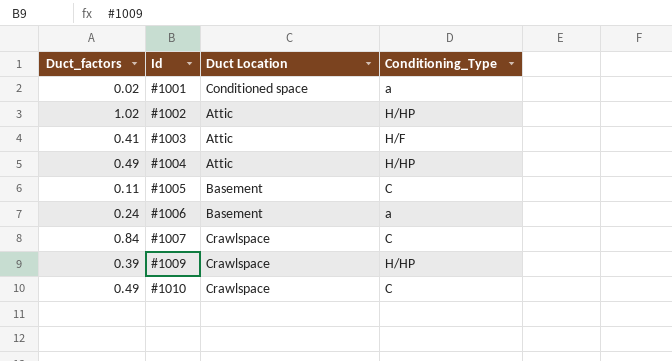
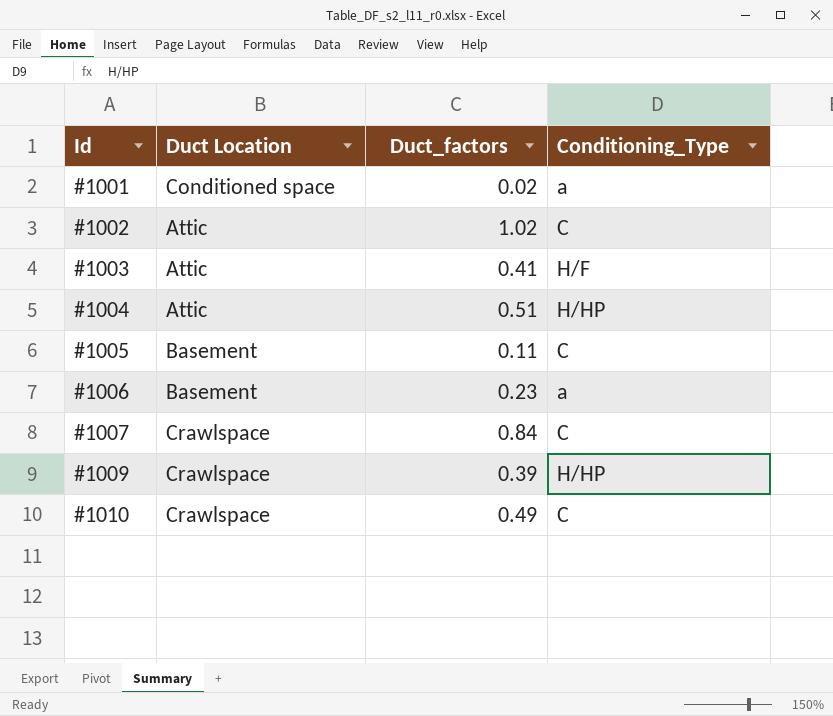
column Duct_factors | position: 1 -> 3
#1002 | Conditioning_Type: H/HP -> C
#1004 | Duct_factors: 0.49 -> 0.51
#1006 | Duct_factors: 0.24 -> 0.23

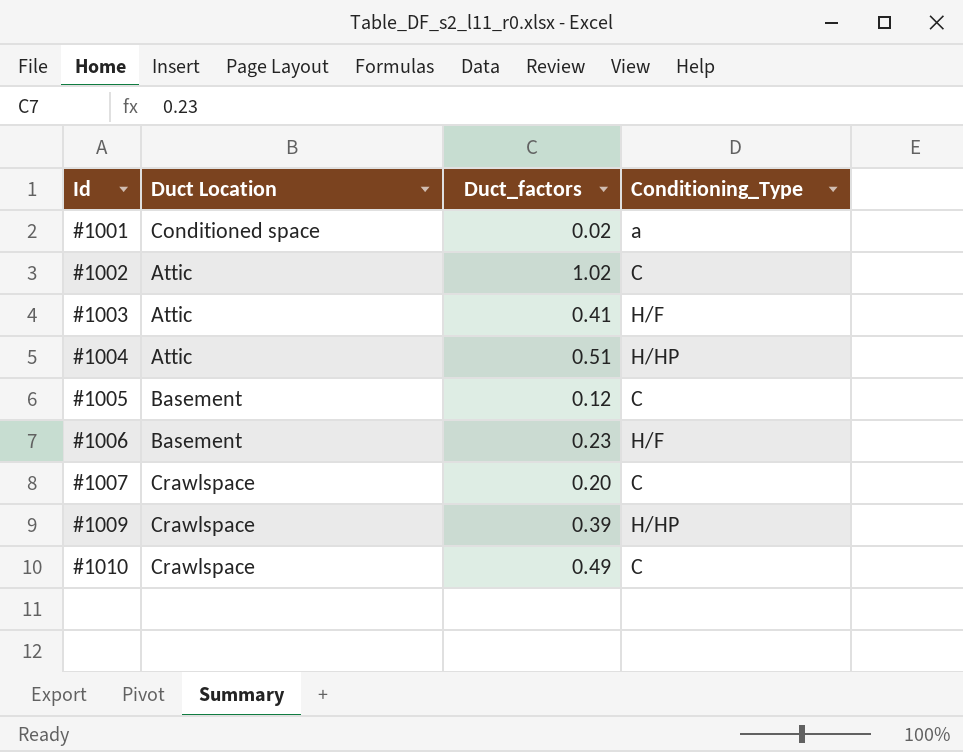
#1005 | Duct_factors: 0.11 -> 0.12
#1006 | Conditioning_Type: a -> H/F
#1007 | Duct_factors: 0.84 -> 0.20

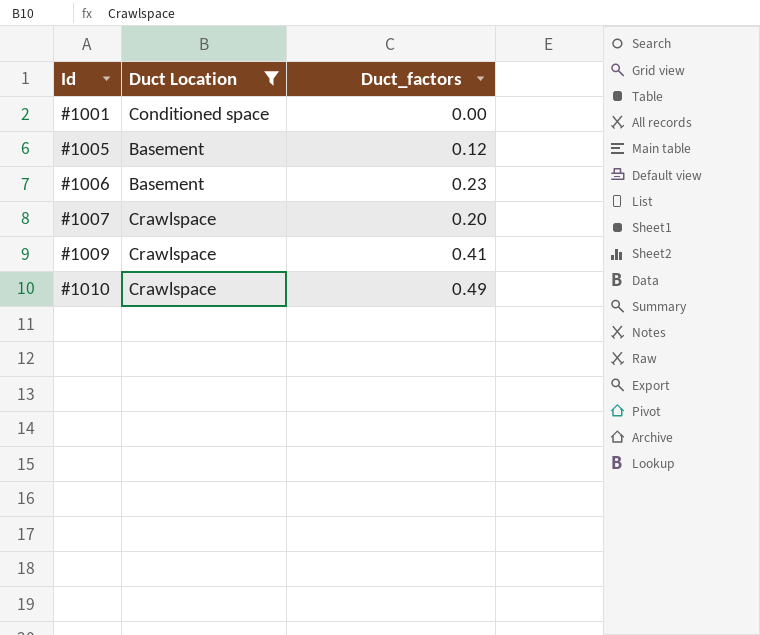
filter: none -> Duct Location != Attic
column Conditioning_Type | position: 4 -> none
#1001 | Duct_factors: 0.02 -> 0.00
#1009 | Duct_factors: 0.39 -> 0.41

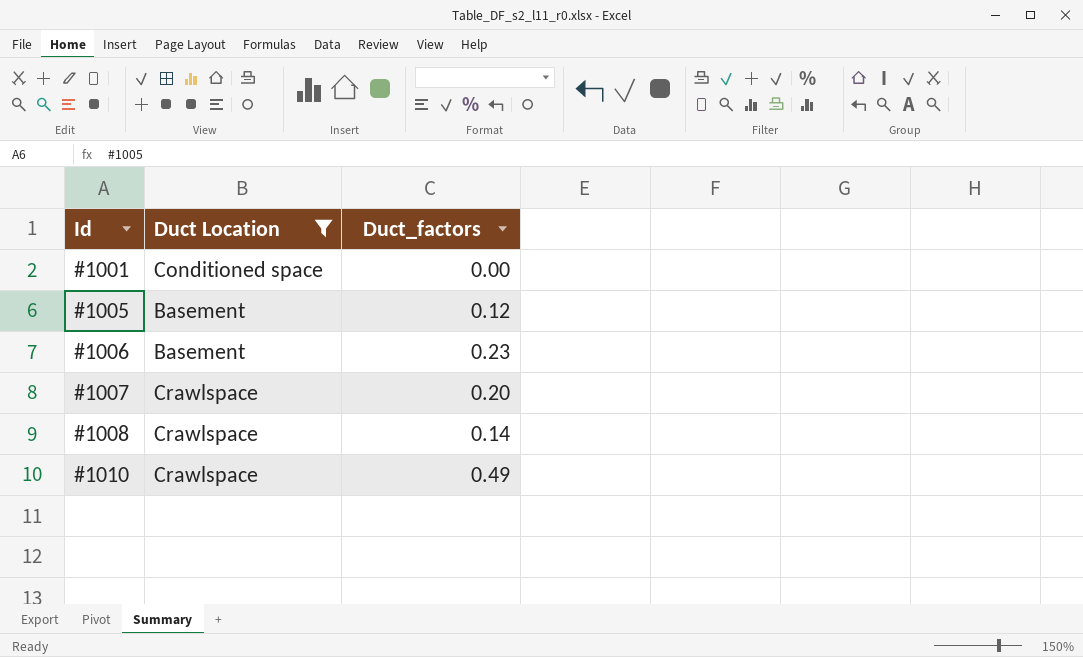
row #1009: Crawlspace | 0.41 -> none
row #1008: none -> Crawlspace | 0.14

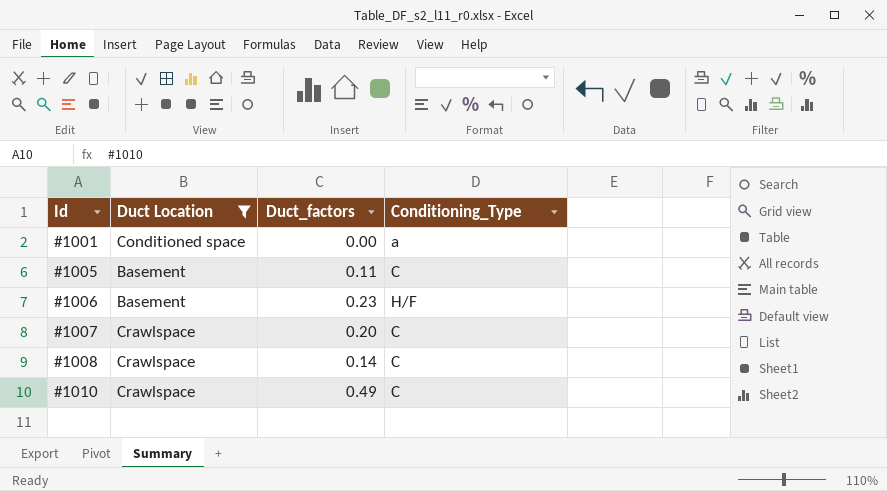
column Conditioning_Type | position: none -> 4
#1005 | Duct_factors: 0.12 -> 0.11

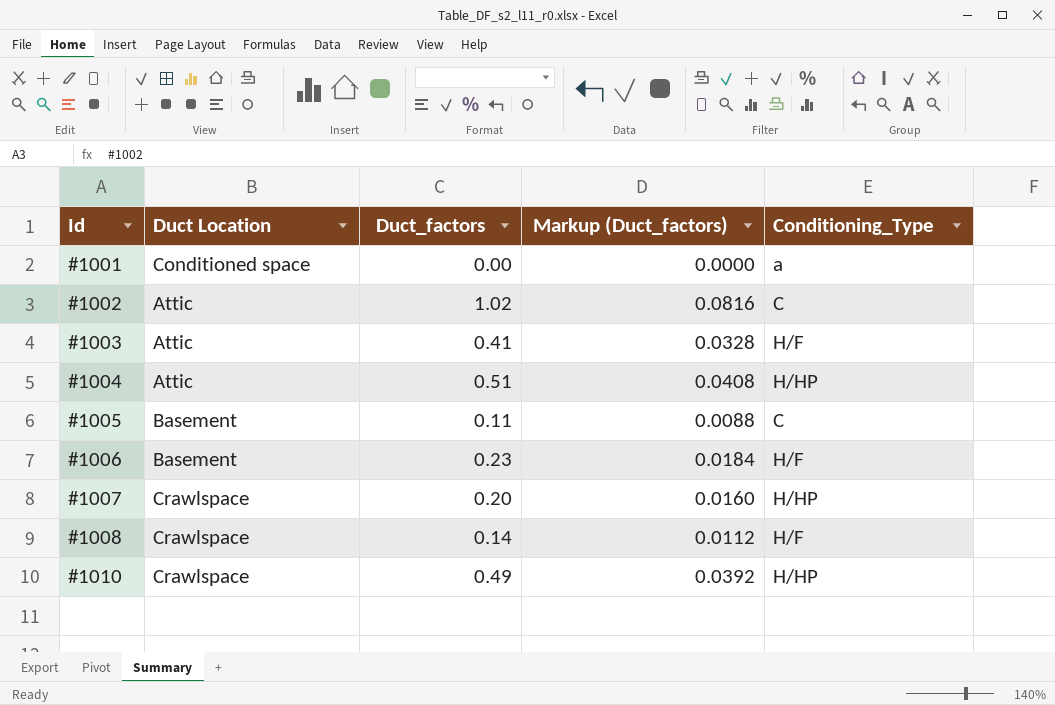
filter: Duct Location != Attic -> none
column Markup (Duct_factors) | formula: none -> [Duct_factors] * 0.08
#1007 | Conditioning_Type: C -> H/HP
#1008 | Conditioning_Type: C -> H/F
#1010 | Conditioning_Type: C -> H/HP

